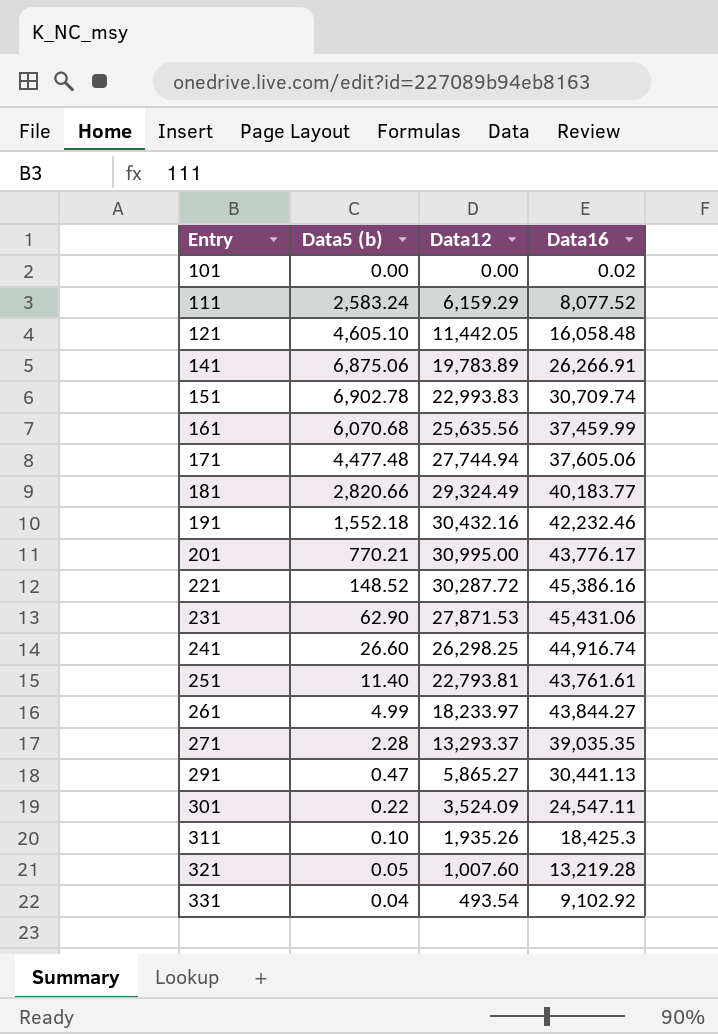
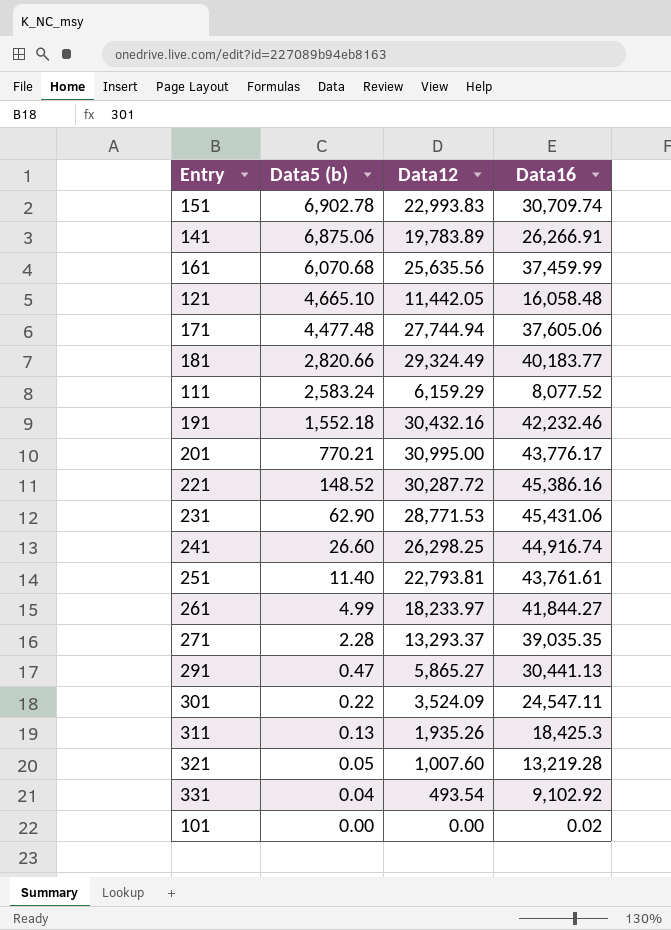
row order: Entry ascending -> Data5 (b) descending
121 | Data5 (b): 4,605.10 -> 4,665.10
231 | Data12: 27,871.53 -> 28,771.53
261 | Data16: 43,844.27 -> 41,844.27
311 | Data5 (b): 0.10 -> 0.13

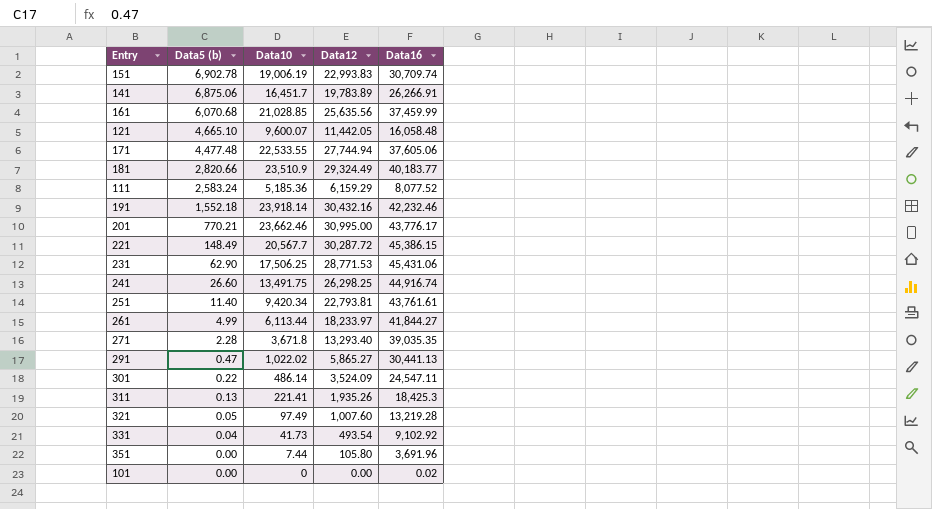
column Data10 | position: none -> 3
221 | Data5 (b): 148.52 -> 148.49
221 | Data16: 45,386.16 -> 45,386.15
271 | Data12: 13,293.37 -> 13,293.40
row 351: none -> 0.00 | 7.44 | 105.80 | 3,691.96

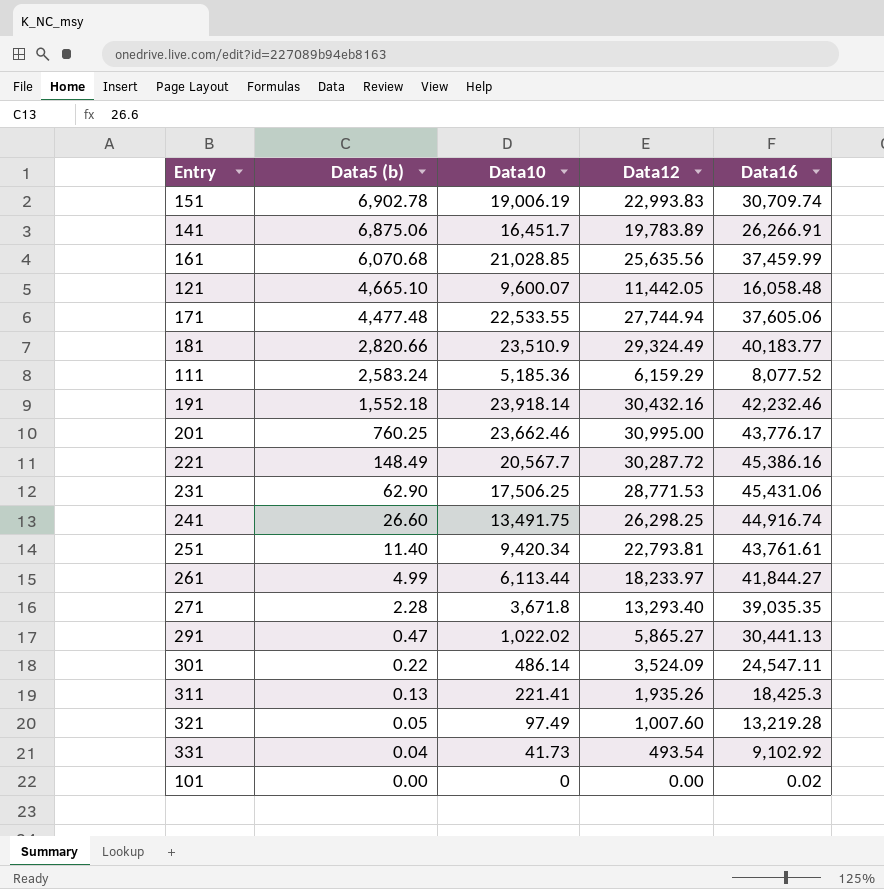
row 351: 0.00 | 7.44 | 105.80 | 3,691.96 -> none
201 | Data5 (b): 770.21 -> 760.25
221 | Data16: 45,386.15 -> 45,386.16

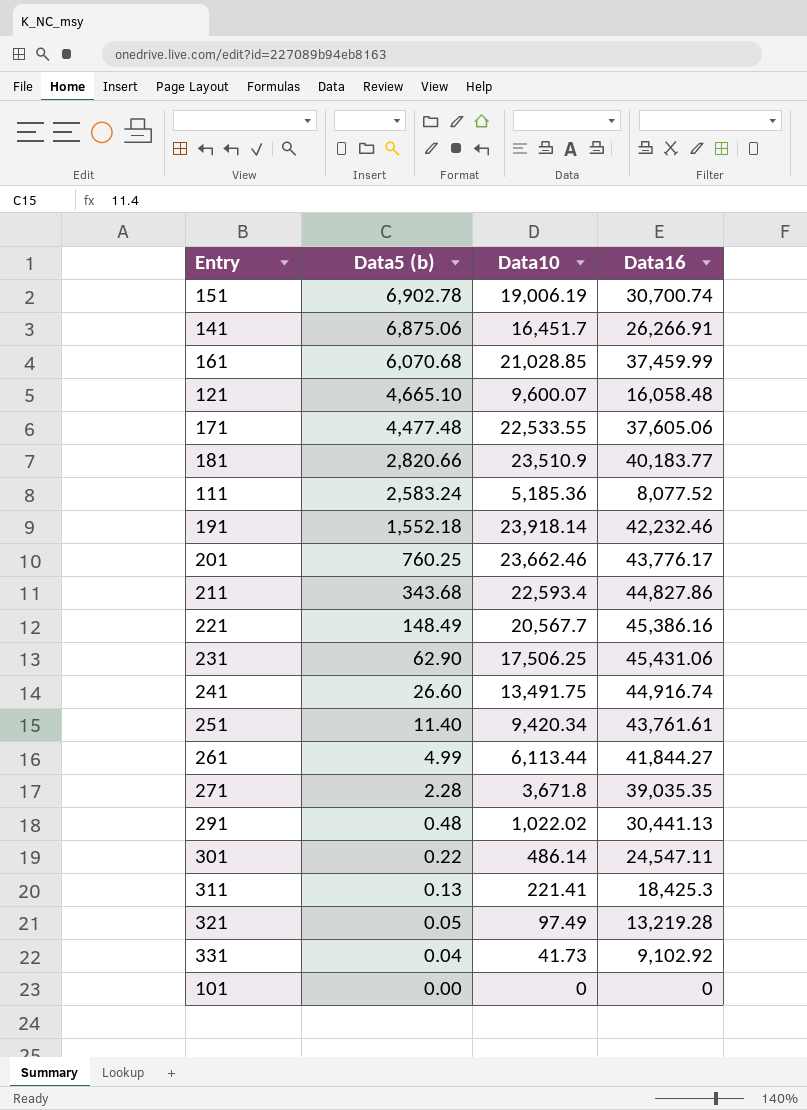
column Data12 | position: 4 -> none
151 | Data16: 30,709.74 -> 30,700.74
row 211: none -> 343.68 | 22,593.4 | 44,827.86
291 | Data5 (b): 0.47 -> 0.48
101 | Data16: 0.02 -> 0

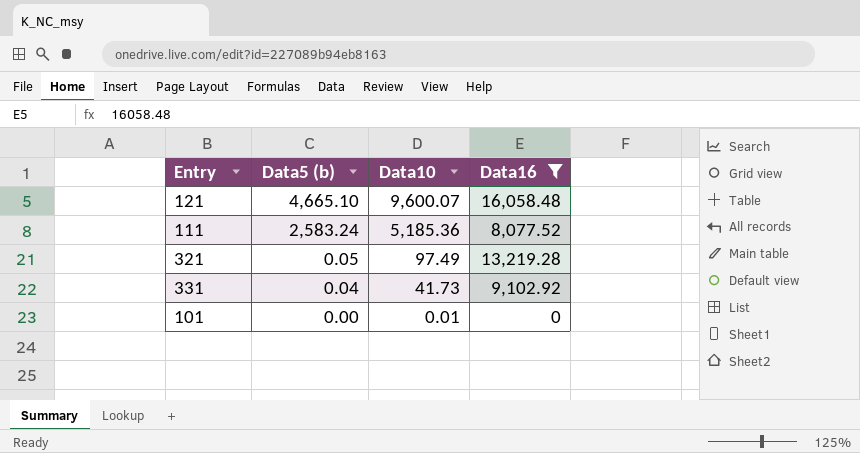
filter: none -> Data16 <= 16,058.48
101 | Data10: 0 -> 0.01

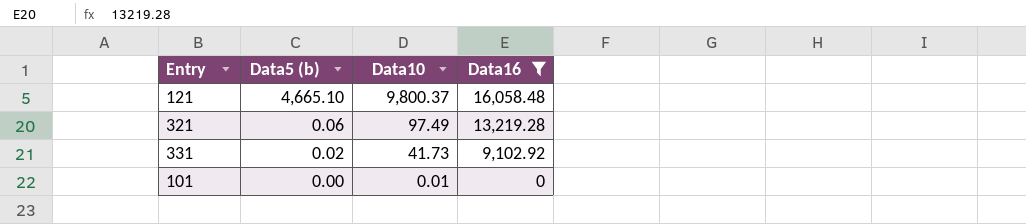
row 111: 2,583.24 | 5,185.36 | 8,077.52 -> none
121 | Data10: 9,600.07 -> 9,800.37
321 | Data5 (b): 0.05 -> 0.06
331 | Data5 (b): 0.04 -> 0.02

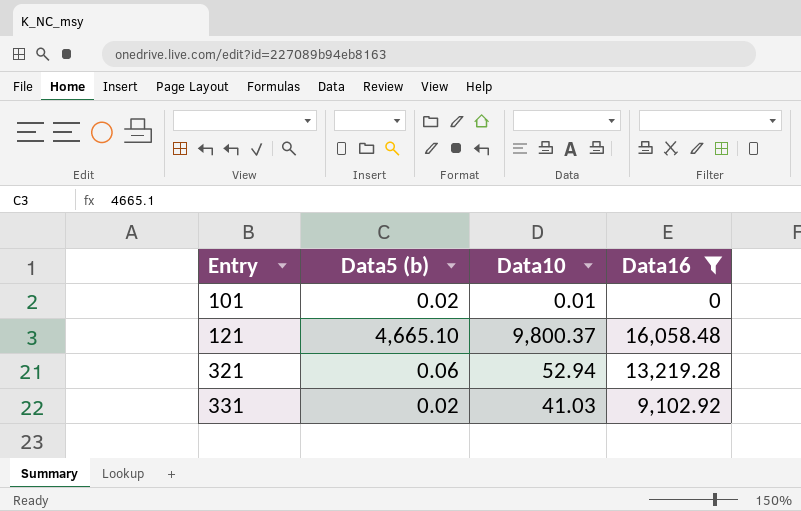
row order: Data5 (b) descending -> Entry ascending
101 | Data5 (b): 0.00 -> 0.02
321 | Data10: 97.49 -> 52.94
331 | Data10: 41.73 -> 41.03

